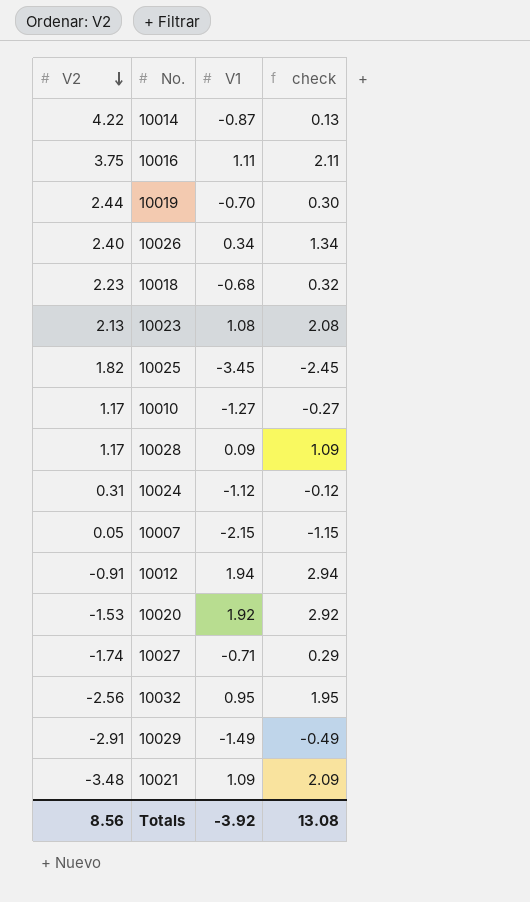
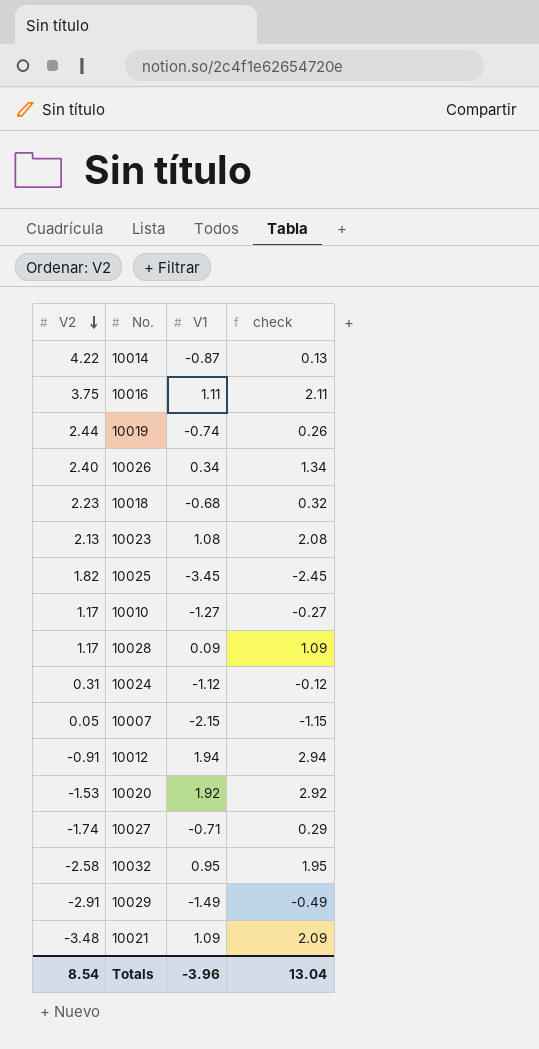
10019 | V1: -0.70 -> -0.74
10019 | check: 0.30 -> 0.26
10032 | V2: -2.56 -> -2.58
Totals | V2: 8.56 -> 8.54
Totals | V1: -3.92 -> -3.96
Totals | check: 13.08 -> 13.04

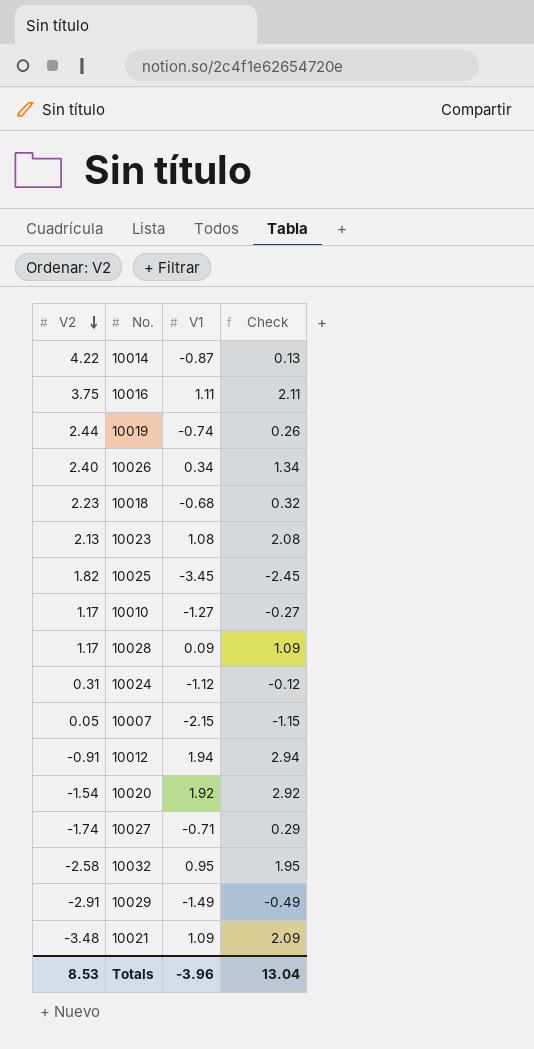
column name: check -> Check
10020 | V2: -1.53 -> -1.54
Totals | V2: 8.54 -> 8.53

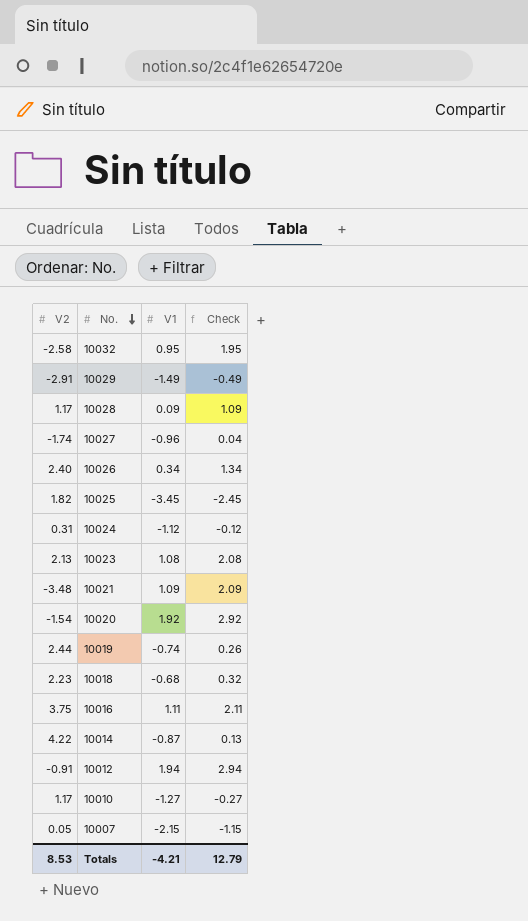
row order: V2 descending -> No. descending
10027 | V1: -0.71 -> -0.96
10027 | Check: 0.29 -> 0.04
Totals | V1: -3.96 -> -4.21
Totals | Check: 13.04 -> 12.79

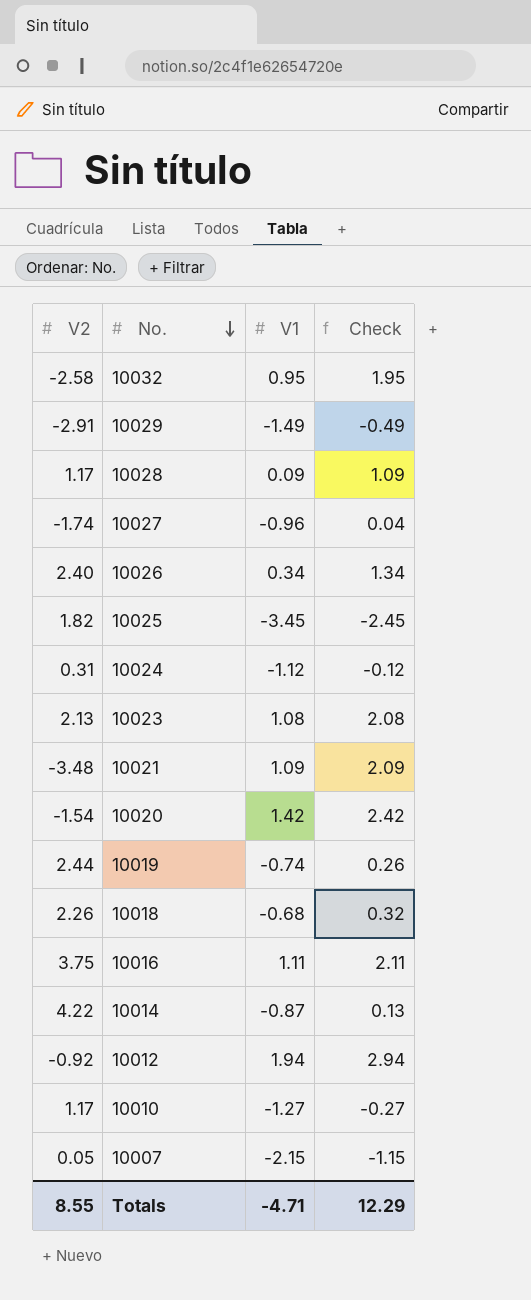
10020 | V1: 1.92 -> 1.42
10020 | Check: 2.92 -> 2.42
10018 | V2: 2.23 -> 2.26
10012 | V2: -0.91 -> -0.92
Totals | V2: 8.53 -> 8.55
Totals | V1: -4.21 -> -4.71
Totals | Check: 12.79 -> 12.29

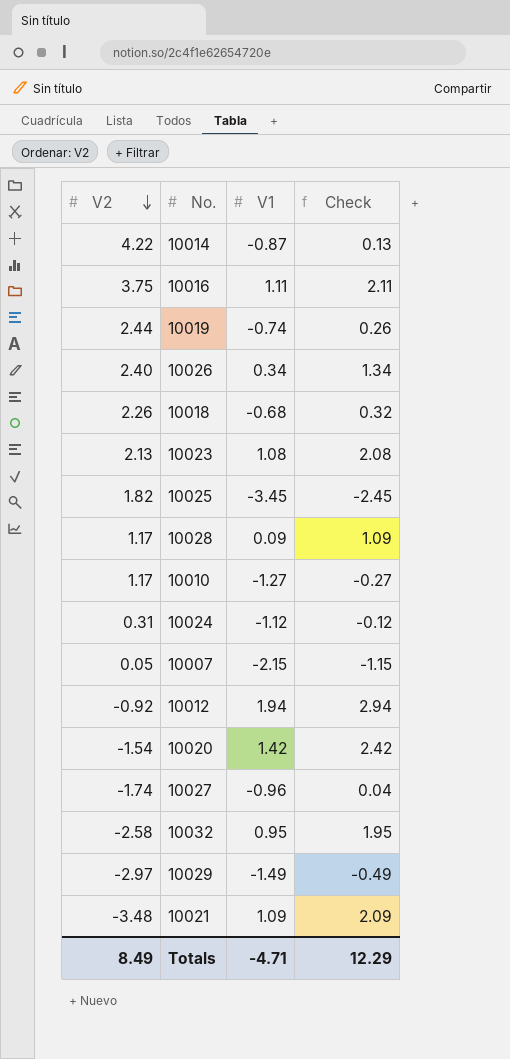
row order: No. descending -> V2 descending
10029 | V2: -2.91 -> -2.97
Totals | V2: 8.55 -> 8.49

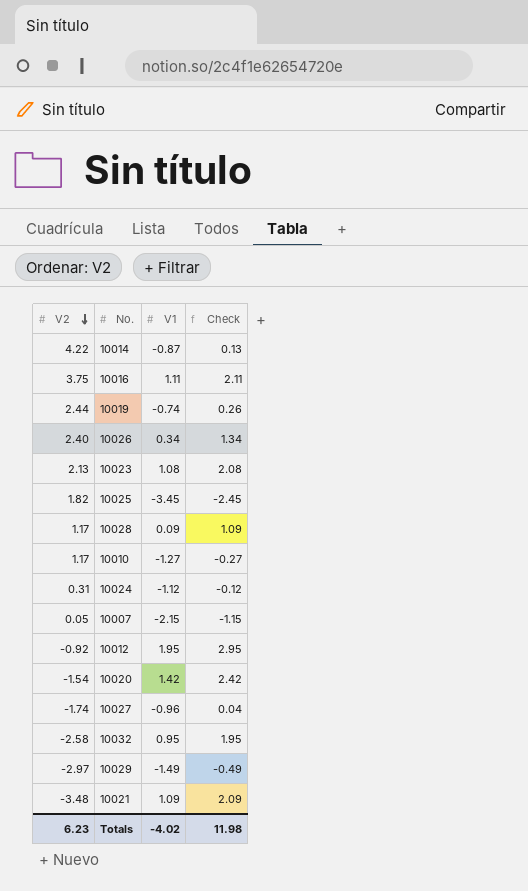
row 10018: 2.26 | -0.68 | 0.32 -> none
10012 | V1: 1.94 -> 1.95
10012 | Check: 2.94 -> 2.95
Totals | V2: 8.49 -> 6.23
Totals | V1: -4.71 -> -4.02
Totals | Check: 12.29 -> 11.98

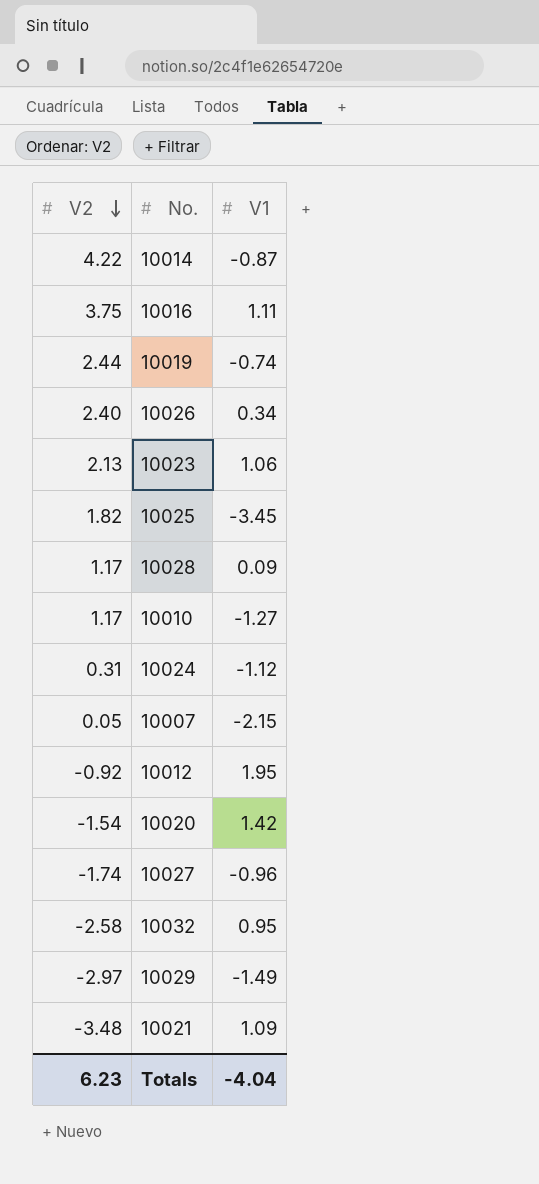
column Check | formula: [V1] + 1 -> none
10023 | V1: 1.08 -> 1.06
Totals | V1: -4.02 -> -4.04

